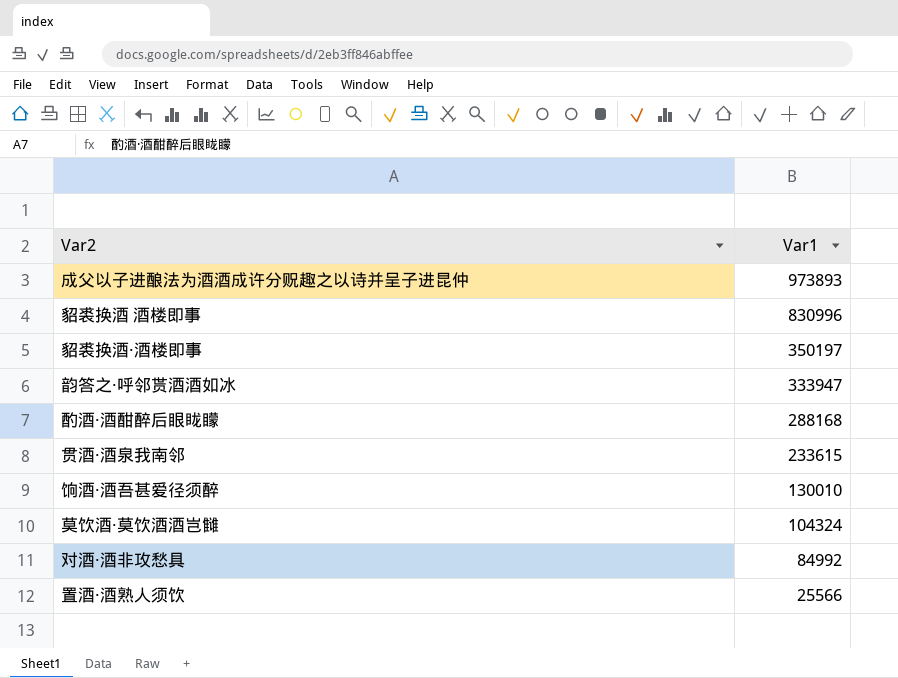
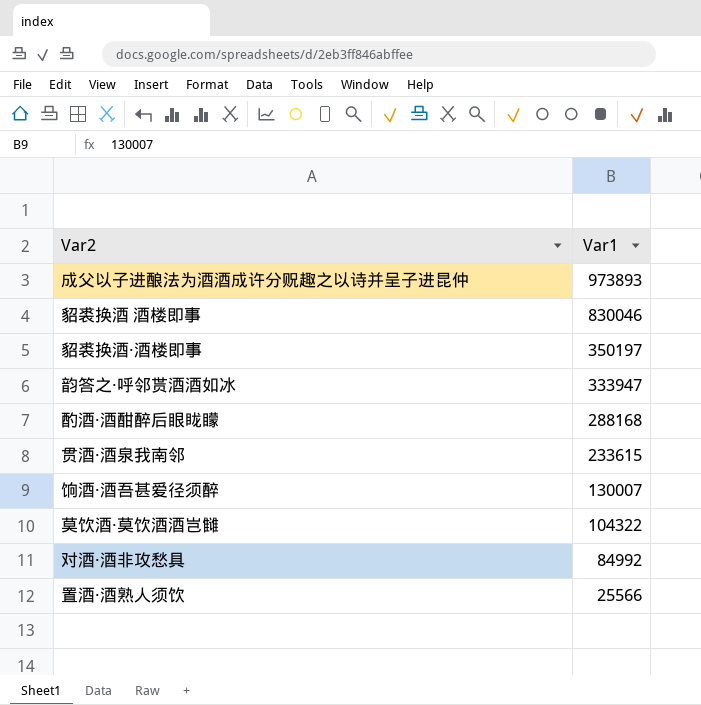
貂裘换酒 酒楼即事 | Var1: 830996 -> 830046
饷酒·酒吾甚爱径须醉 | Var1: 130010 -> 130007
莫饮酒·莫饮酒酒岂雠 | Var1: 104324 -> 104322

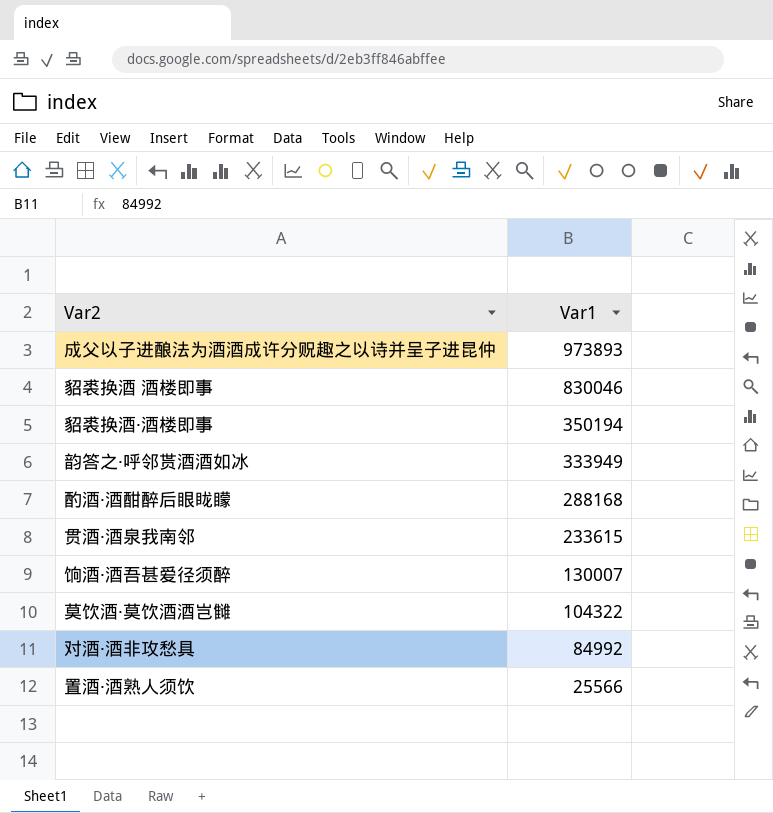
貂裘换酒·酒楼即事 | Var1: 350197 -> 350194
韵答之·呼邻贳酒酒如冰 | Var1: 333947 -> 333949

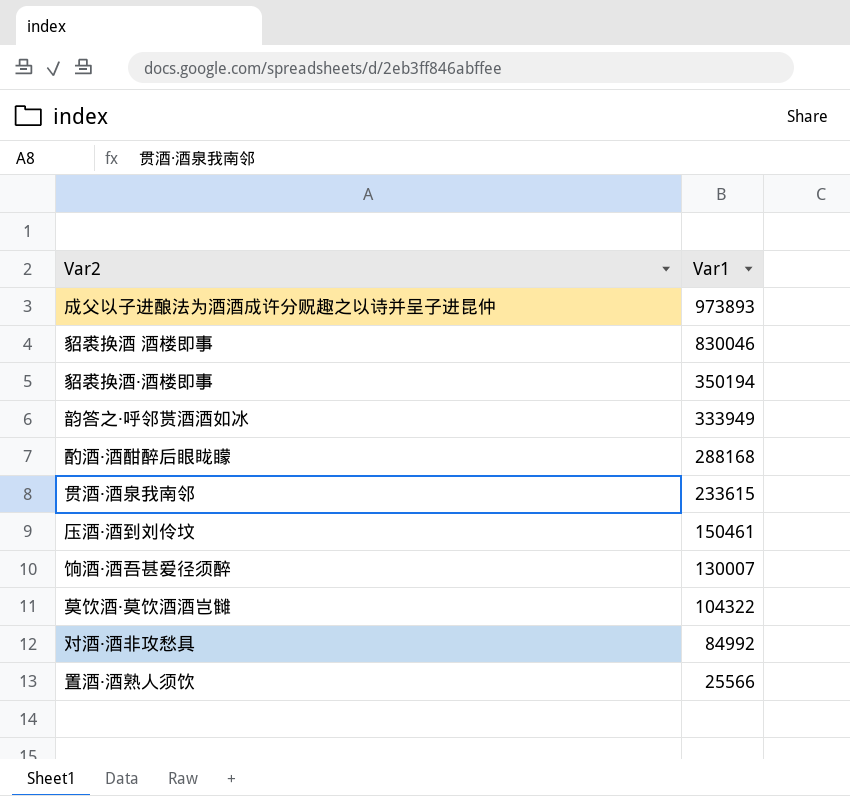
row 压酒·酒到刘伶坟: none -> 150461

